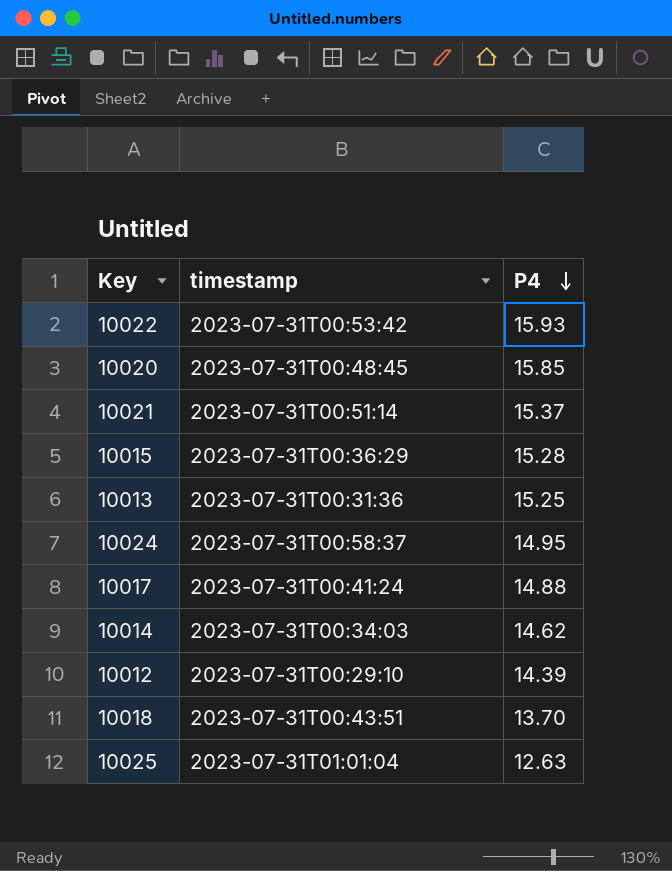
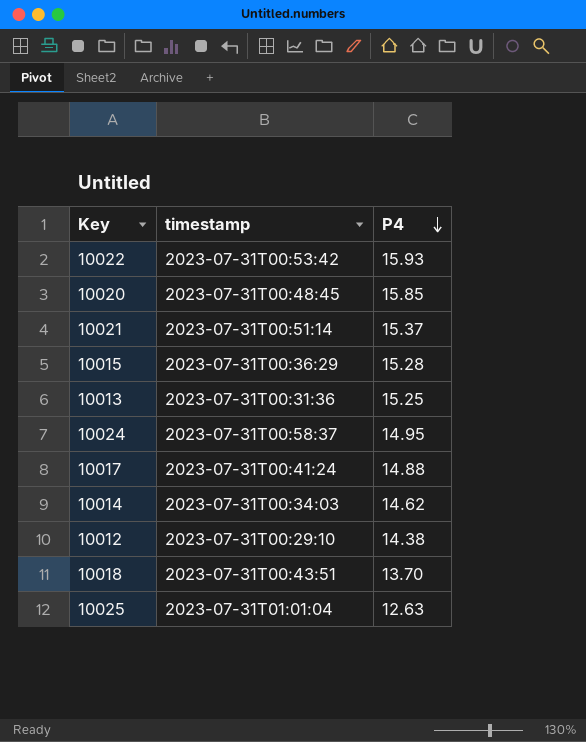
10012 | P4: 14.39 -> 14.38

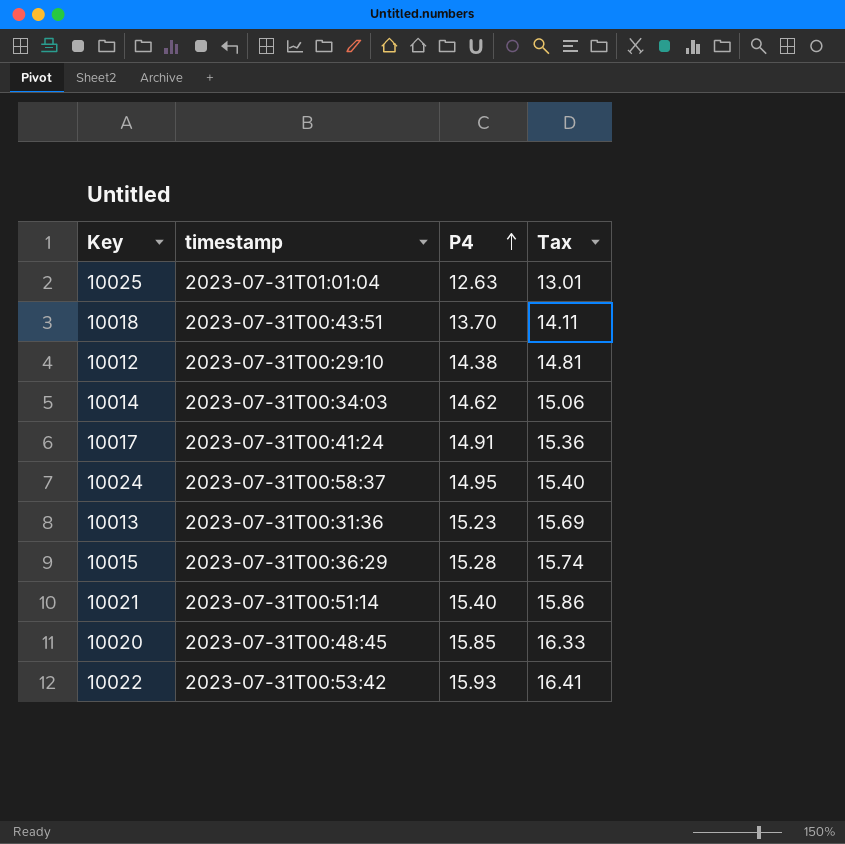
row order: P4 descending -> P4 ascending
column Tax | formula: none -> [P4] * 1.03
10017 | P4: 14.88 -> 14.91
10013 | P4: 15.25 -> 15.23
10021 | P4: 15.37 -> 15.40

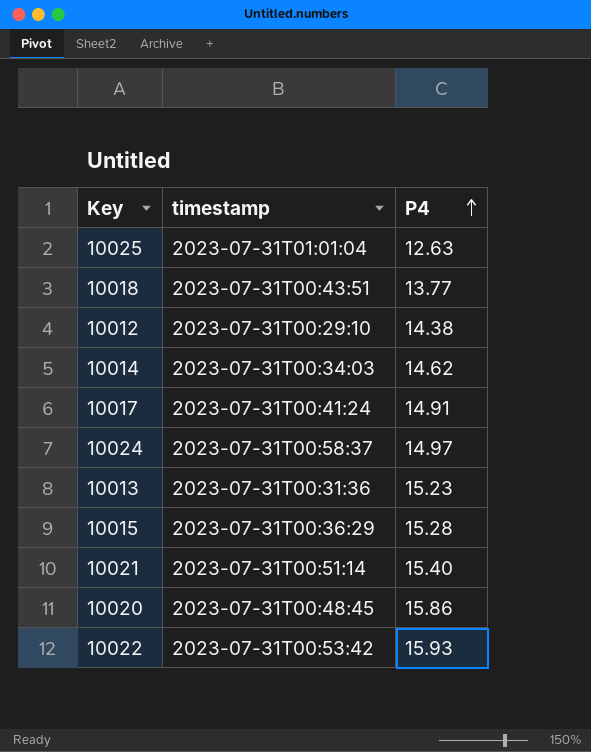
column Tax | formula: [P4] * 1.03 -> none
10018 | P4: 13.70 -> 13.77
10024 | P4: 14.95 -> 14.97
10020 | P4: 15.85 -> 15.86

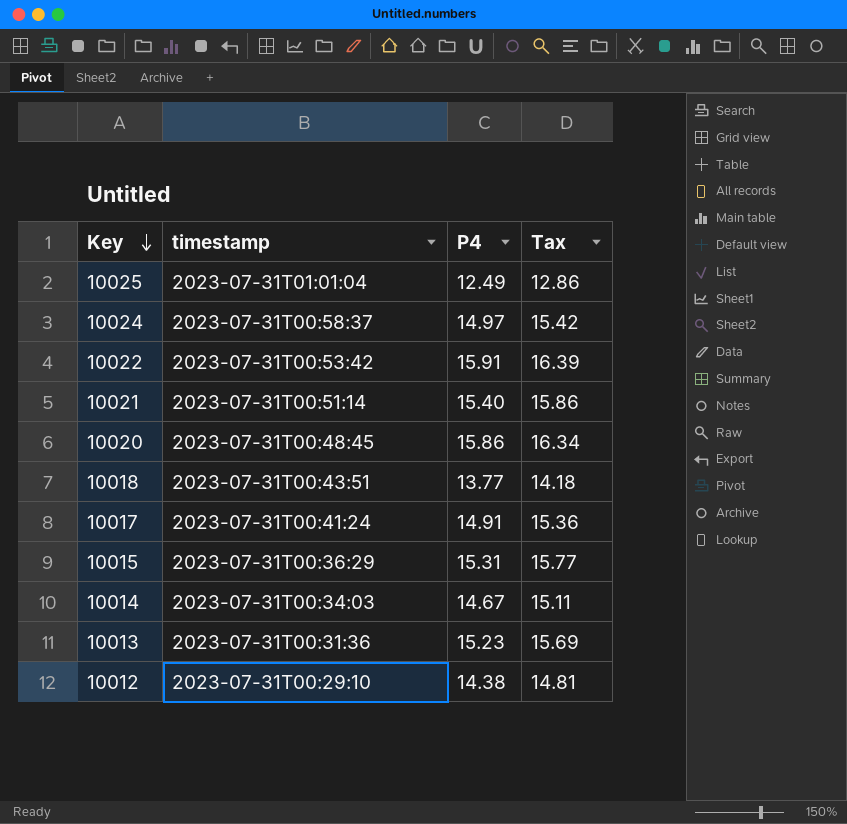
row order: P4 ascending -> Key descending
column Tax | formula: none -> [P4] * 1.03
10025 | P4: 12.63 -> 12.49
10022 | P4: 15.93 -> 15.91
10015 | P4: 15.28 -> 15.31
10014 | P4: 14.62 -> 14.67

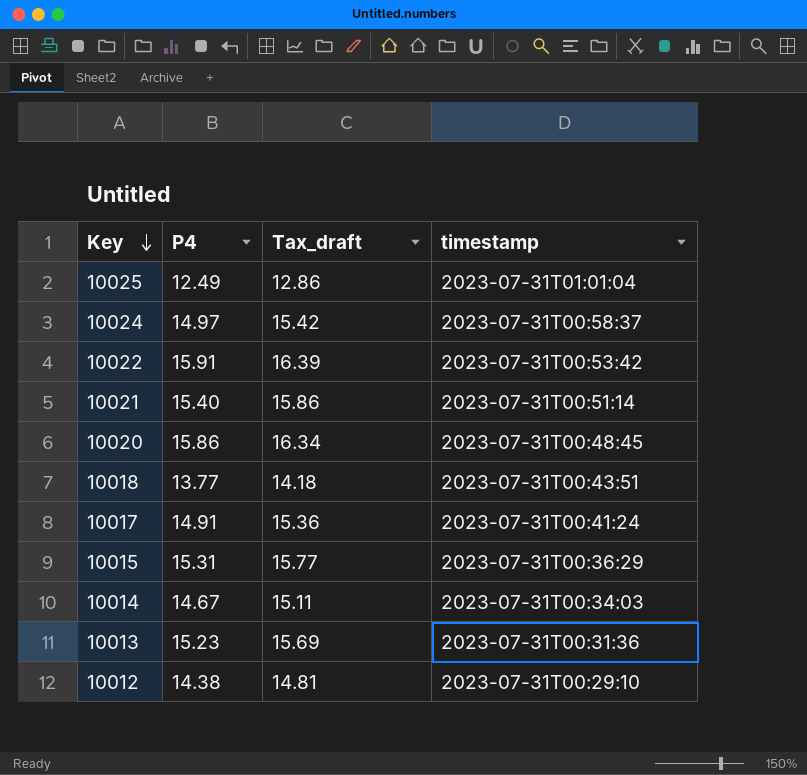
column name: Tax -> Tax_draft
column timestamp | position: 2 -> 4

